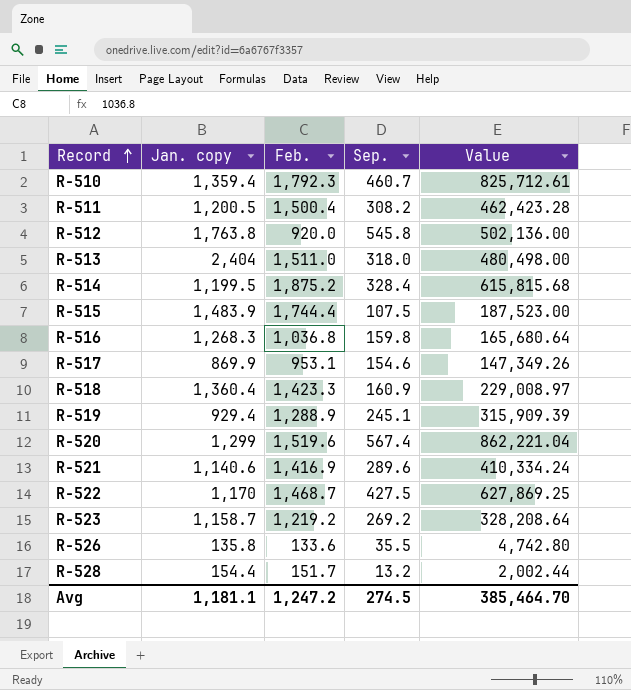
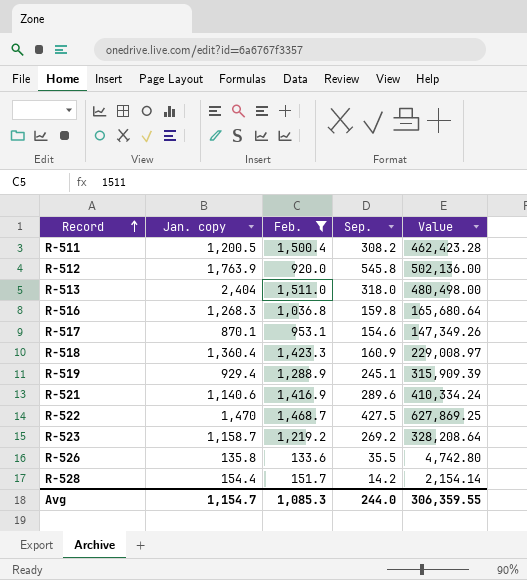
filter: none -> Feb. <= 1,511.0
R-512 | Jan. copy: 1,763.8 -> 1,763.9
R-517 | Jan. copy: 869.9 -> 870.1
R-522 | Jan. copy: 1,170 -> 1,470
R-528 | Sep.: 13.2 -> 14.2
R-528 | Value: 2,002.44 -> 2,154.14
Avg | Jan. copy: 1,181.1 -> 1,154.7
Avg | Feb.: 1,247.2 -> 1,085.3
Avg | Sep.: 274.5 -> 244.0
Avg | Value: 385,464.70 -> 306,359.55

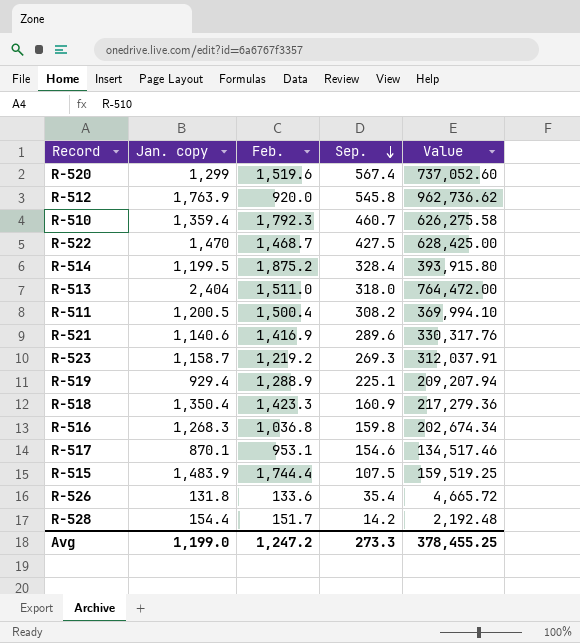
filter: Feb. <= 1,511.0 -> none
row order: Record ascending -> Sep. descending
column Value | formula: [Feb.] * [Sep.] -> [Jan. copy] * [Sep.]
R-523 | Sep.: 269.2 -> 269.3
R-519 | Sep.: 245.1 -> 225.1
R-518 | Jan. copy: 1,360.4 -> 1,350.4
R-526 | Jan. copy: 135.8 -> 131.8
R-526 | Sep.: 35.5 -> 35.4
Avg | Jan. copy: 1,154.7 -> 1,199.0
Avg | Feb.: 1,085.3 -> 1,247.2
Avg | Sep.: 244.0 -> 273.3
Avg | Value: 306,359.55 -> 378,455.25

